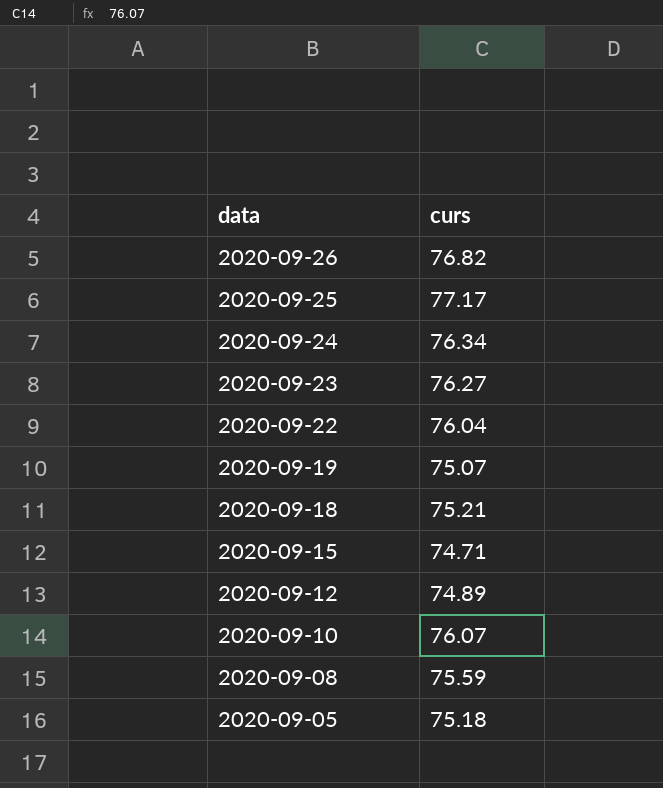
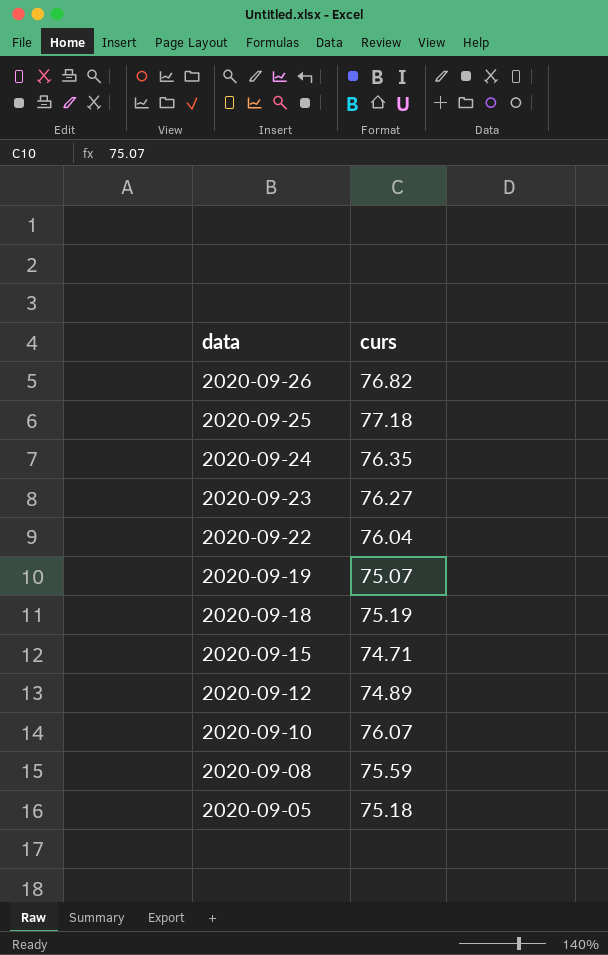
2020-09-25 | curs: 77.17 -> 77.18
2020-09-24 | curs: 76.34 -> 76.35
2020-09-18 | curs: 75.21 -> 75.19

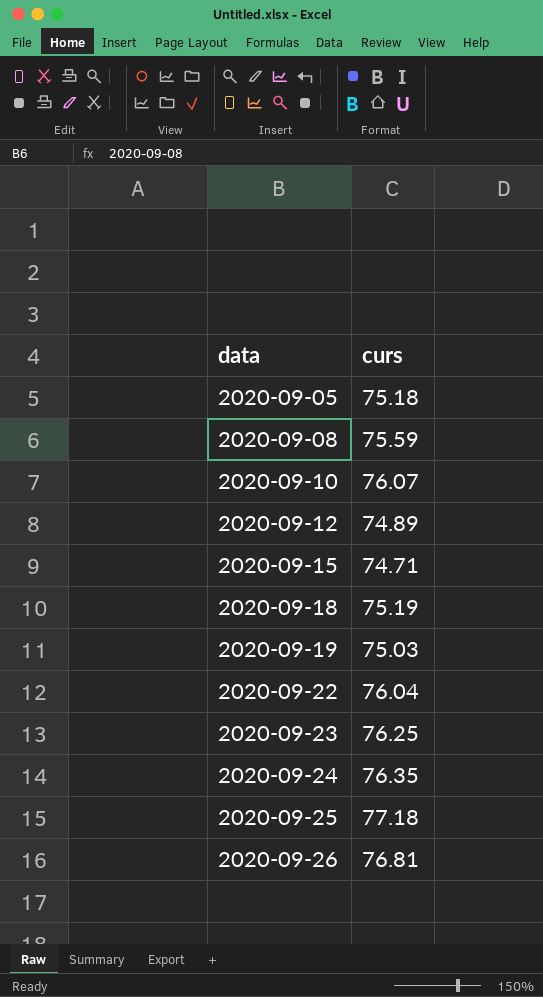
row order: data descending -> data ascending
2020-09-19 | curs: 75.07 -> 75.03
2020-09-23 | curs: 76.27 -> 76.25
2020-09-26 | curs: 76.82 -> 76.81

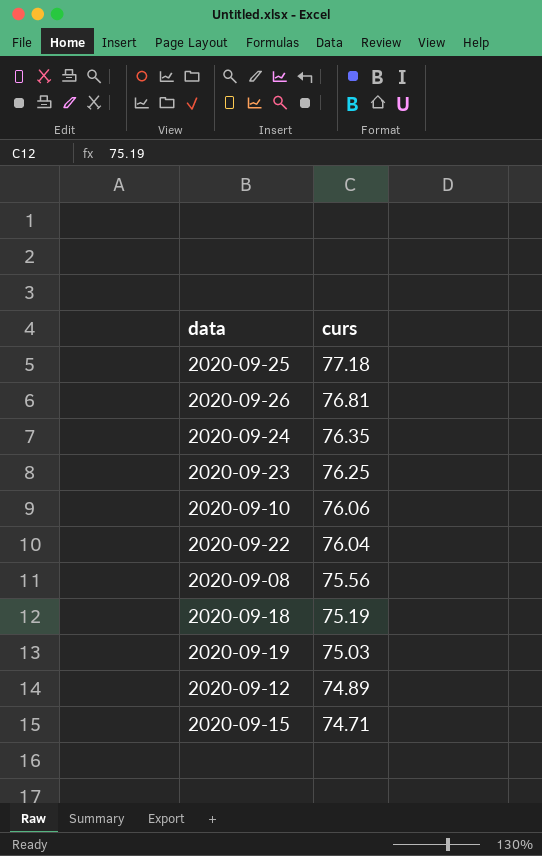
row order: data ascending -> curs descending
row 2020-09-05: 75.18 -> none
2020-09-10 | curs: 76.07 -> 76.06
2020-09-08 | curs: 75.59 -> 75.56

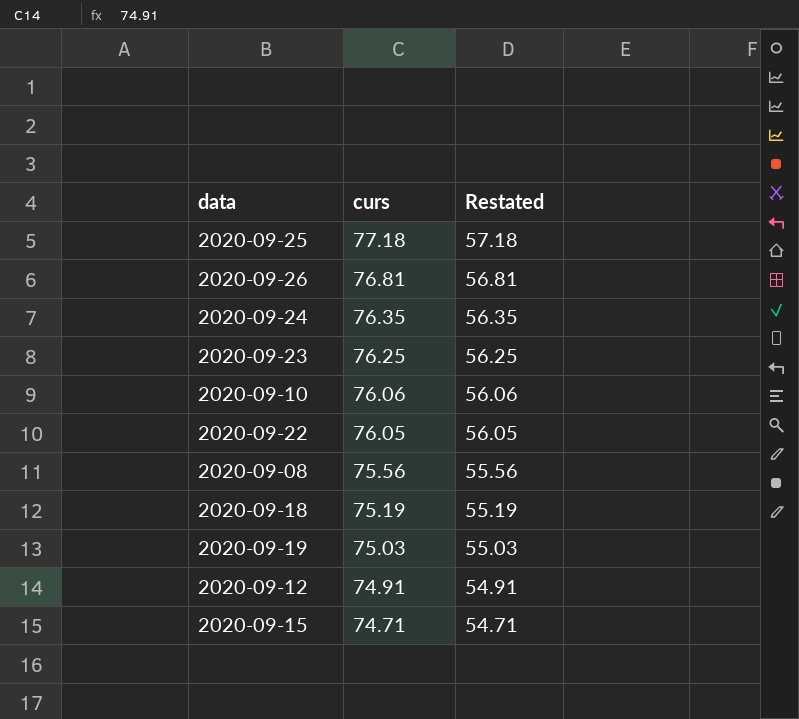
column Restated | formula: none -> [curs] - 20
2020-09-22 | curs: 76.04 -> 76.05
2020-09-12 | curs: 74.89 -> 74.91

